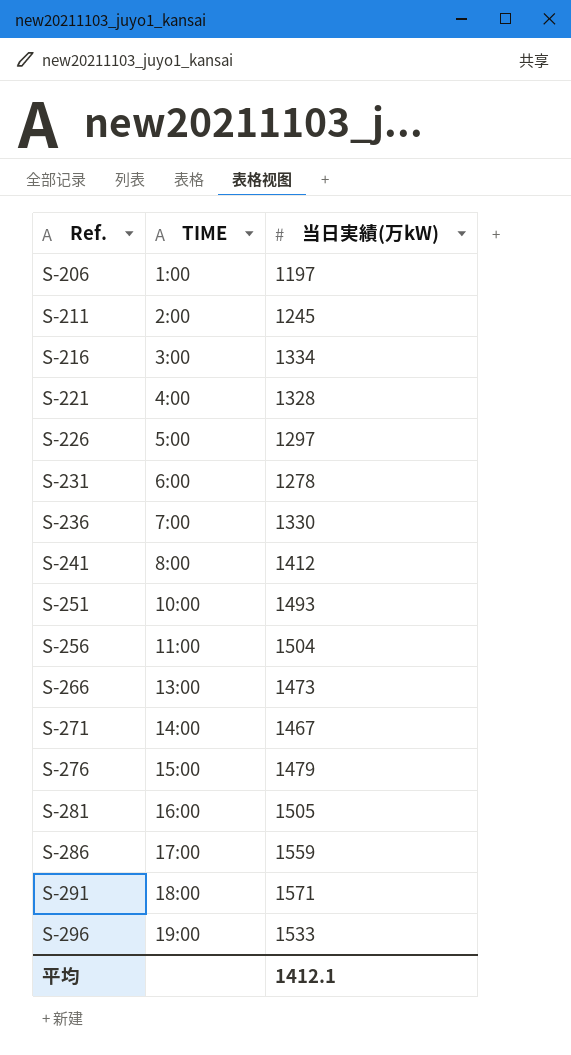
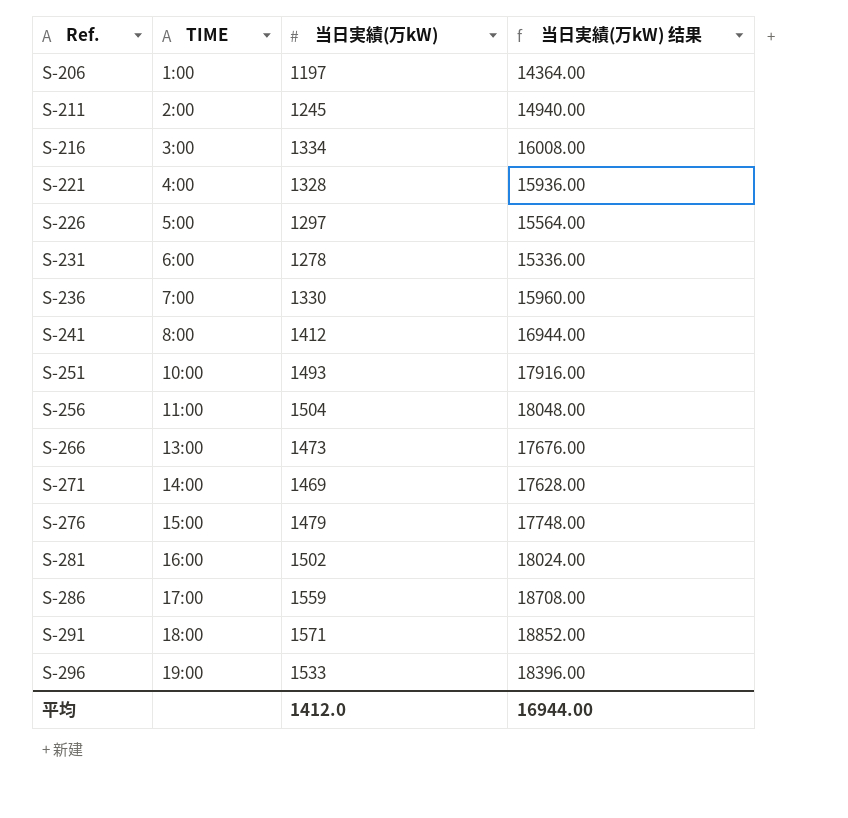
column 当日実績(万kW) 结果 | formula: none -> [当日実績(万kW)] * 12
S-271 | 当日実績(万kW): 1467 -> 1469
S-281 | 当日実績(万kW): 1505 -> 1502
平均 | 当日実績(万kW): 1412.1 -> 1412.0

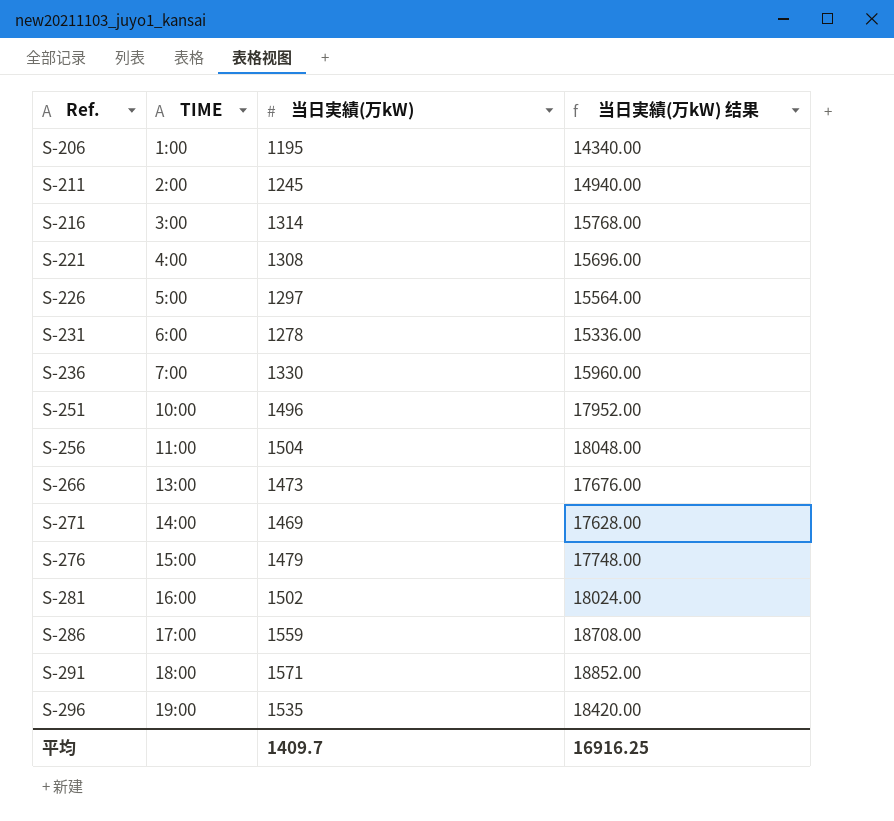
row S-241: 8:00 | 1412 | 16944.00 -> none
S-206 | 当日実績(万kW): 1197 -> 1195
S-206 | 当日実績(万kW) 结果: 14364.00 -> 14340.00
S-216 | 当日実績(万kW): 1334 -> 1314
S-216 | 当日実績(万kW) 结果: 16008.00 -> 15768.00
S-221 | 当日実績(万kW): 1328 -> 1308
S-221 | 当日実績(万kW) 结果: 15936.00 -> 15696.00
S-251 | 当日実績(万kW): 1493 -> 1496
S-251 | 当日実績(万kW) 结果: 17916.00 -> 17952.00
S-296 | 当日実績(万kW): 1533 -> 1535
S-296 | 当日実績(万kW) 结果: 18396.00 -> 18420.00
平均 | 当日実績(万kW): 1412.0 -> 1409.7
平均 | 当日実績(万kW) 结果: 16944.00 -> 16916.25

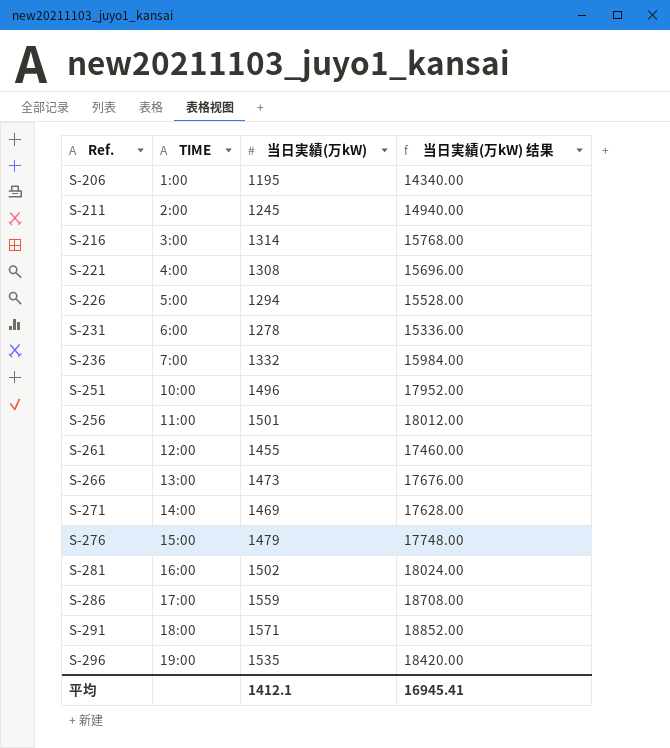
S-226 | 当日実績(万kW): 1297 -> 1294
S-226 | 当日実績(万kW) 结果: 15564.00 -> 15528.00
S-236 | 当日実績(万kW): 1330 -> 1332
S-236 | 当日実績(万kW) 结果: 15960.00 -> 15984.00
S-256 | 当日実績(万kW): 1504 -> 1501
S-256 | 当日実績(万kW) 结果: 18048.00 -> 18012.00
row S-261: none -> 12:00 | 1455 | 17460.00
平均 | 当日実績(万kW): 1409.7 -> 1412.1
平均 | 当日実績(万kW) 结果: 16916.25 -> 16945.41

